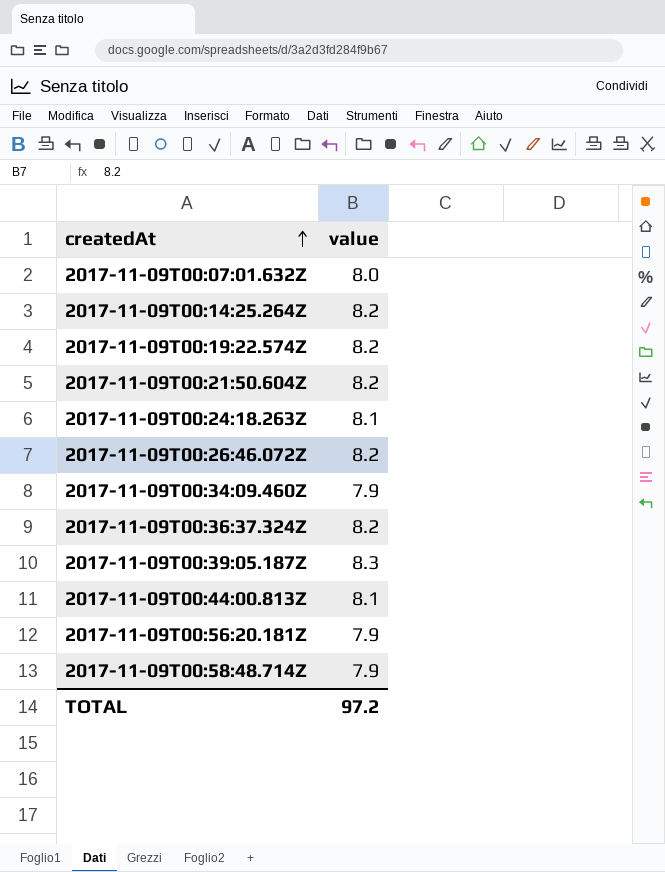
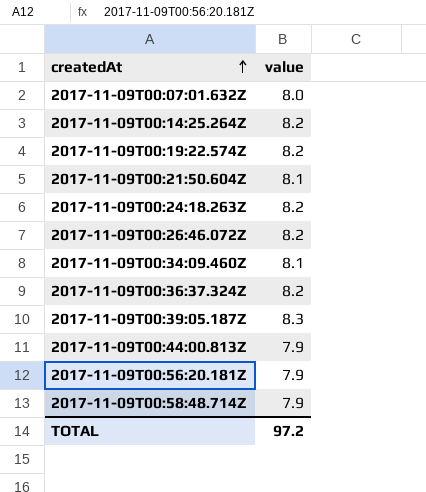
2017-11-09T00:21:50.604Z | value: 8.2 -> 8.1
2017-11-09T00:24:18.263Z | value: 8.1 -> 8.2
2017-11-09T00:34:09.460Z | value: 7.9 -> 8.1
2017-11-09T00:44:00.813Z | value: 8.1 -> 7.9

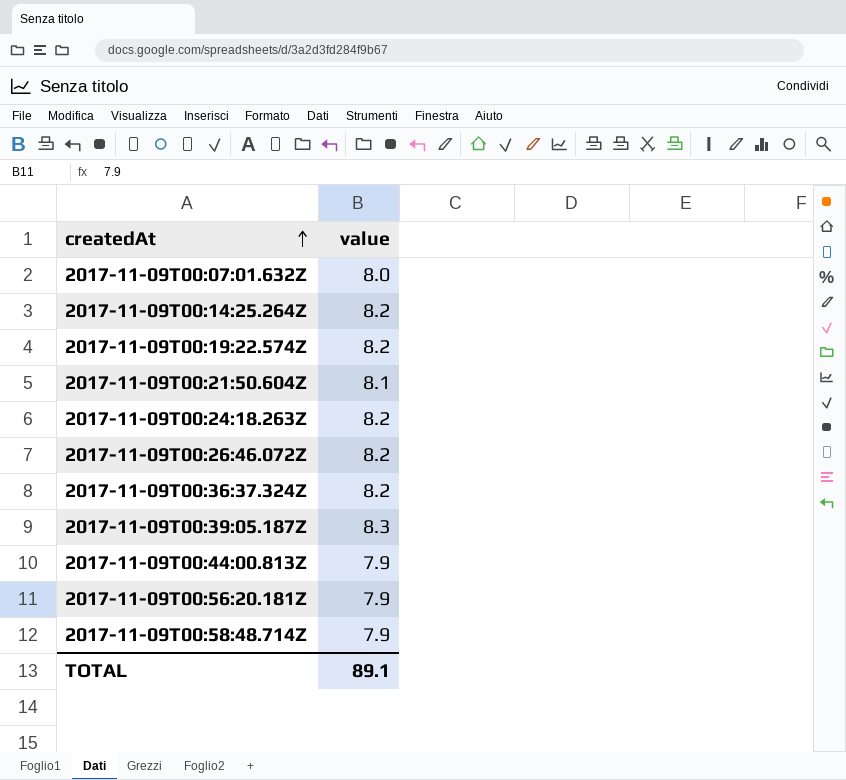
row 2017-11-09T00:34:09.460Z: 8.1 -> none
TOTAL | value: 97.2 -> 89.1

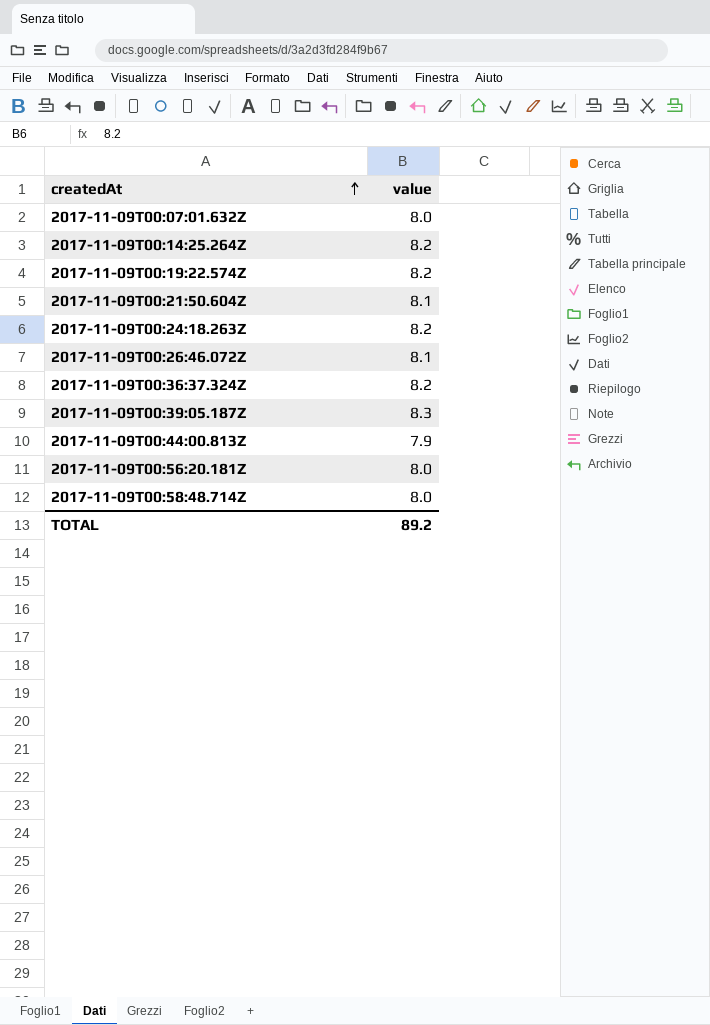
2017-11-09T00:26:46.072Z | value: 8.2 -> 8.1
2017-11-09T00:56:20.181Z | value: 7.9 -> 8.0
2017-11-09T00:58:48.714Z | value: 7.9 -> 8.0
TOTAL | value: 89.1 -> 89.2

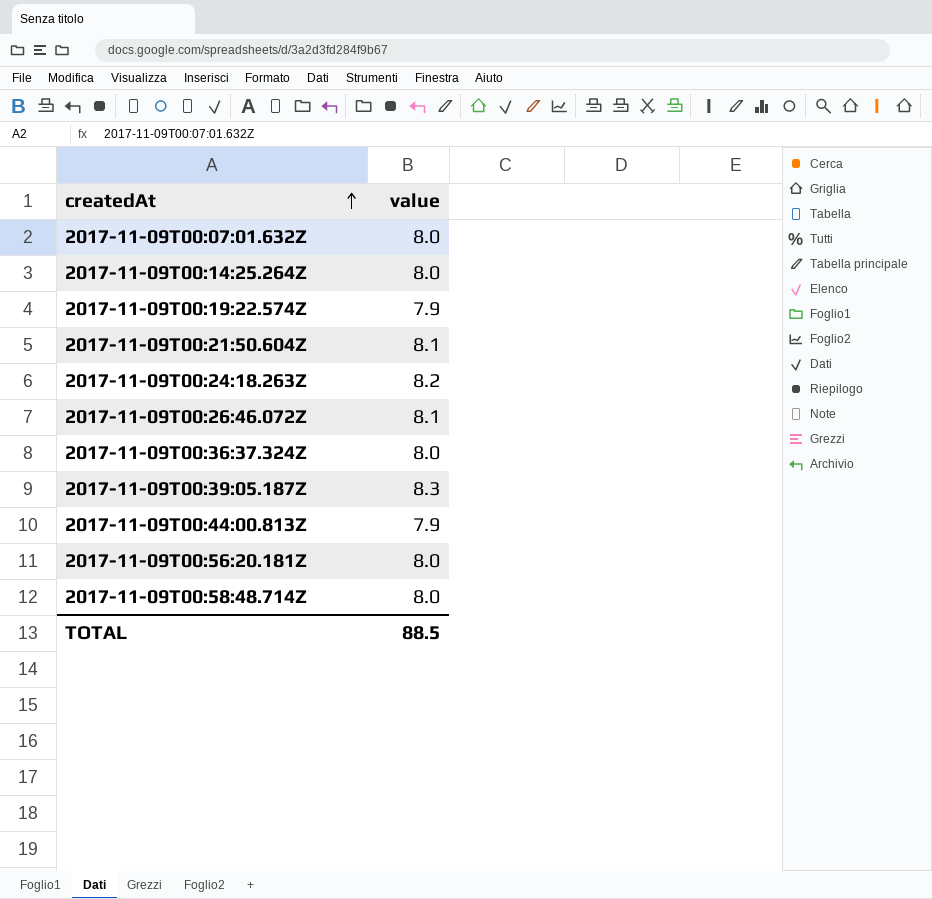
2017-11-09T00:14:25.264Z | value: 8.2 -> 8.0
2017-11-09T00:19:22.574Z | value: 8.2 -> 7.9
2017-11-09T00:36:37.324Z | value: 8.2 -> 8.0
TOTAL | value: 89.2 -> 88.5

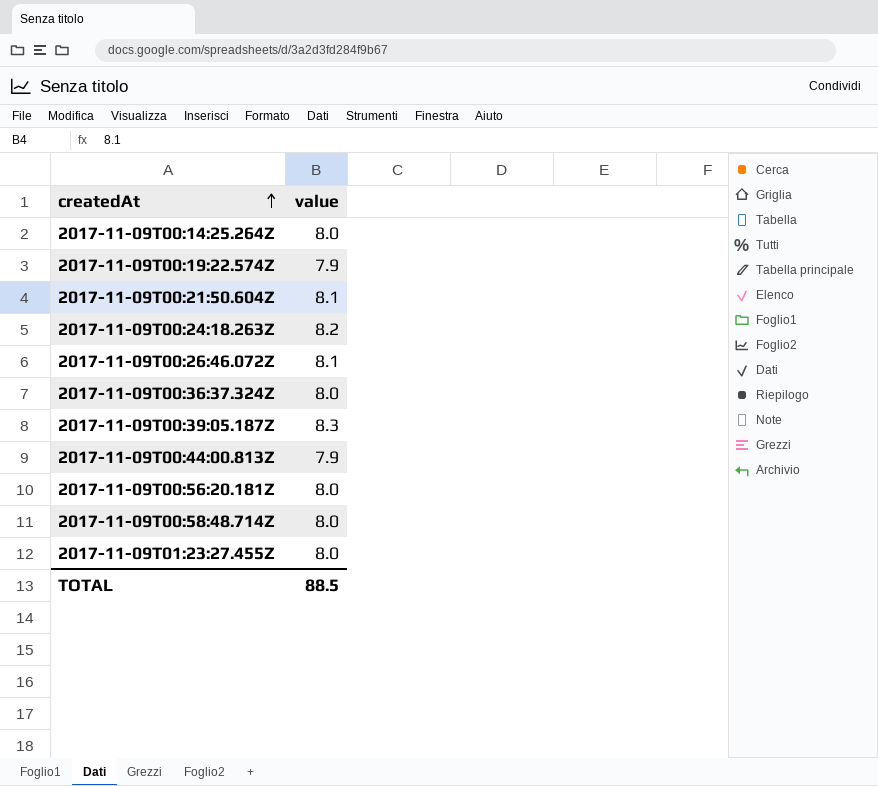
row 2017-11-09T00:07:01.632Z: 8.0 -> none
row 2017-11-09T01:23:27.455Z: none -> 8.0

